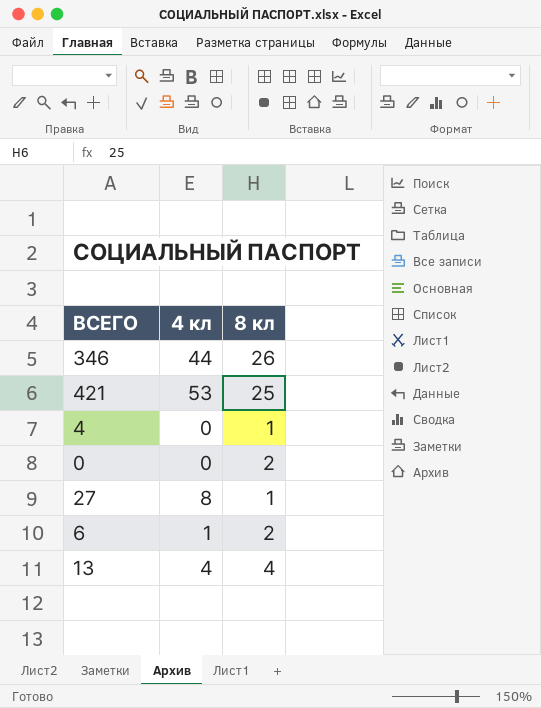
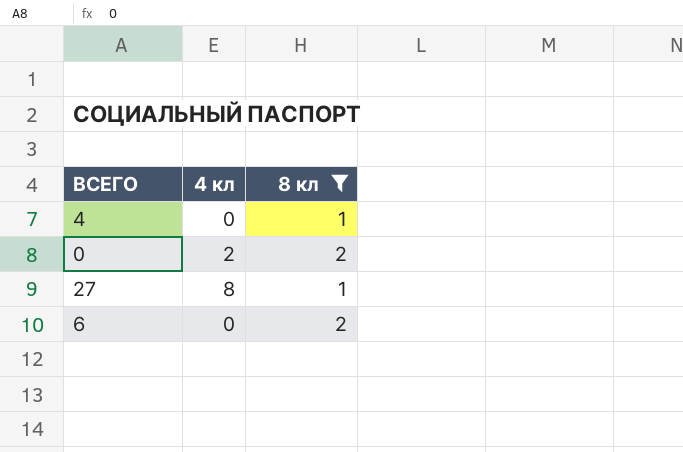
filter: none -> 8 кл <= 2
0 | 4 кл: 0 -> 2
6 | 4 кл: 1 -> 0

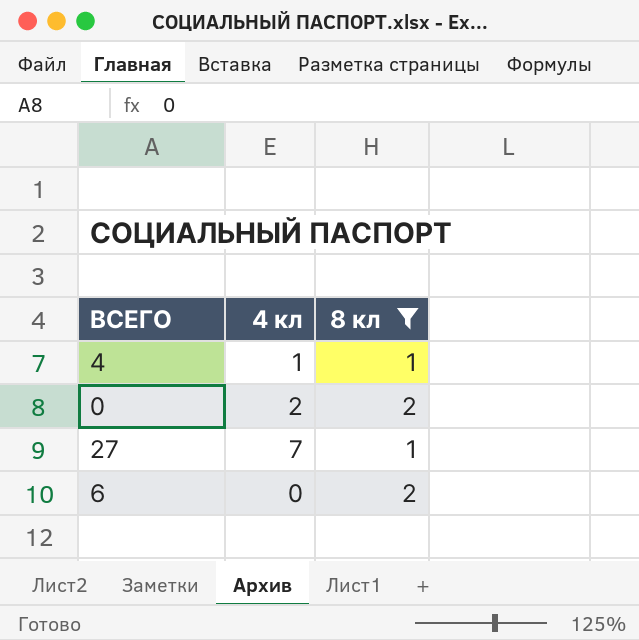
4 | 4 кл: 0 -> 1
27 | 4 кл: 8 -> 7

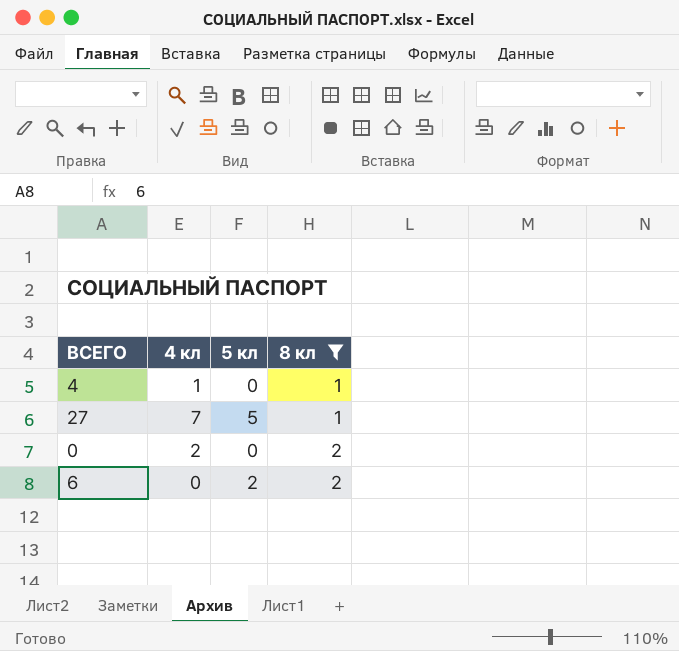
row order: none -> 8 кл ascending
column 5 кл | position: none -> 3

